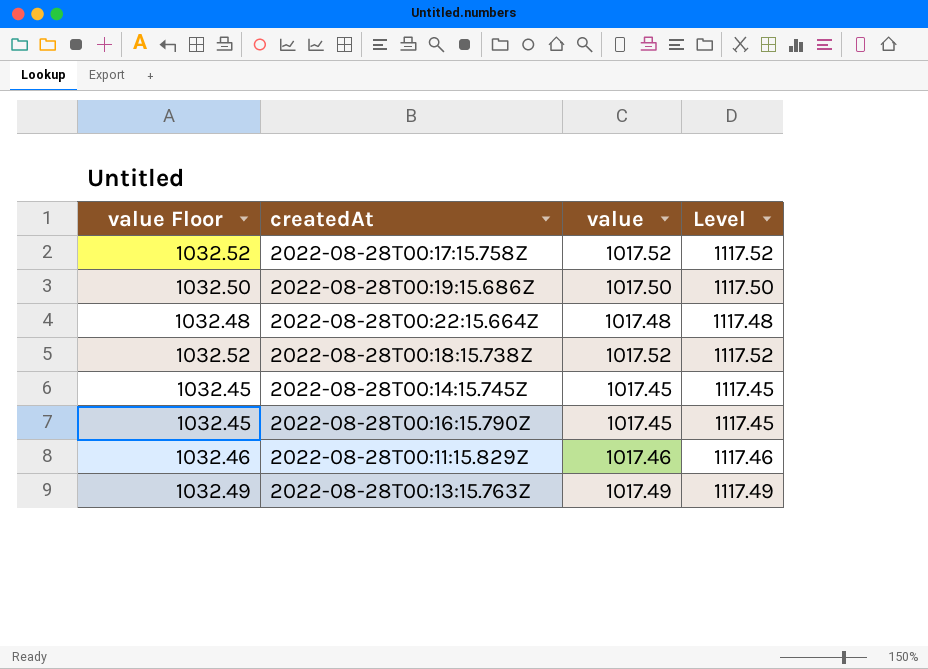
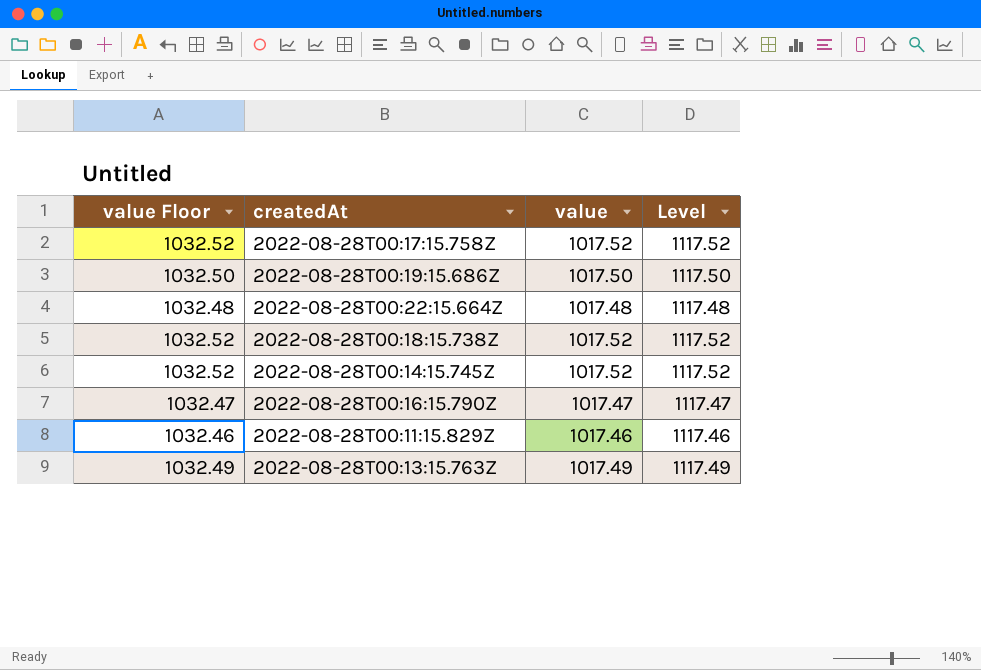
2022-08-28T00:14:15.745Z | value Floor: 1032.45 -> 1032.52
2022-08-28T00:14:15.745Z | value: 1017.45 -> 1017.52
2022-08-28T00:14:15.745Z | Level: 1117.45 -> 1117.52
2022-08-28T00:16:15.790Z | value Floor: 1032.45 -> 1032.47
2022-08-28T00:16:15.790Z | value: 1017.45 -> 1017.47
2022-08-28T00:16:15.790Z | Level: 1117.45 -> 1117.47

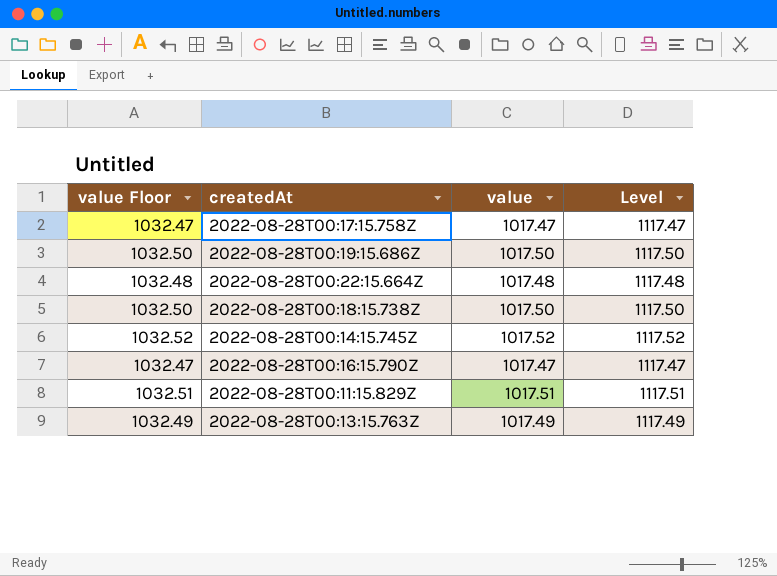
2022-08-28T00:17:15.758Z | value Floor: 1032.52 -> 1032.47
2022-08-28T00:17:15.758Z | value: 1017.52 -> 1017.47
2022-08-28T00:17:15.758Z | Level: 1117.52 -> 1117.47
2022-08-28T00:18:15.738Z | value Floor: 1032.52 -> 1032.50
2022-08-28T00:18:15.738Z | value: 1017.52 -> 1017.50
2022-08-28T00:18:15.738Z | Level: 1117.52 -> 1117.50
2022-08-28T00:11:15.829Z | value Floor: 1032.46 -> 1032.51
2022-08-28T00:11:15.829Z | value: 1017.46 -> 1017.51
2022-08-28T00:11:15.829Z | Level: 1117.46 -> 1117.51

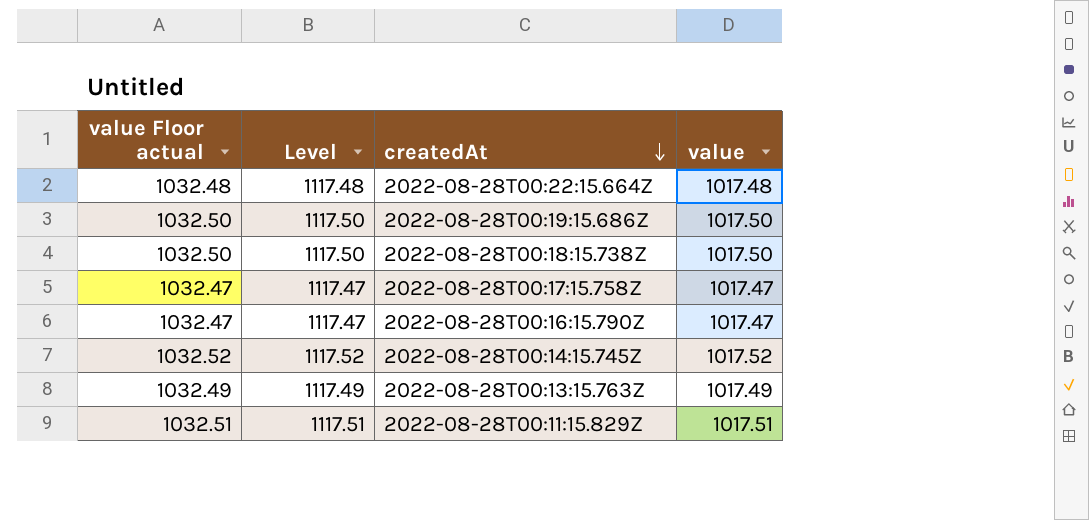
row order: none -> createdAt descending
column name: value Floor -> value Floor actual
column Level | position: 4 -> 2

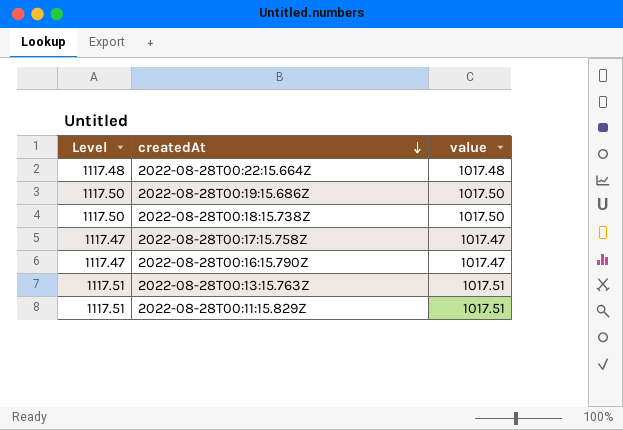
column value Floor actual | formula: [value] + 15 -> none
row 2022-08-28T00:14:15.745Z: 1032.52 | 1117.52 | 1017.52 -> none
2022-08-28T00:13:15.763Z | Level: 1117.49 -> 1117.51
2022-08-28T00:13:15.763Z | value: 1017.49 -> 1017.51

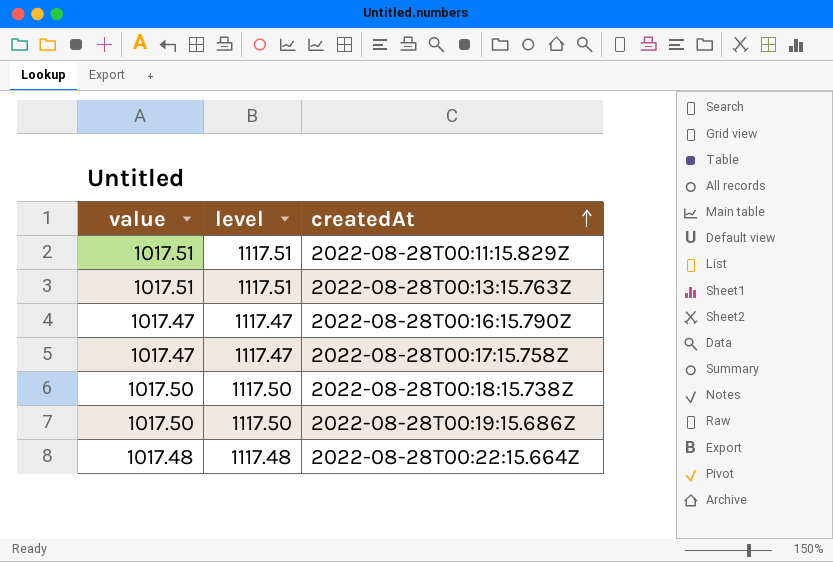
row order: createdAt descending -> createdAt ascending
column value | position: 3 -> 1
column name: Level -> level

